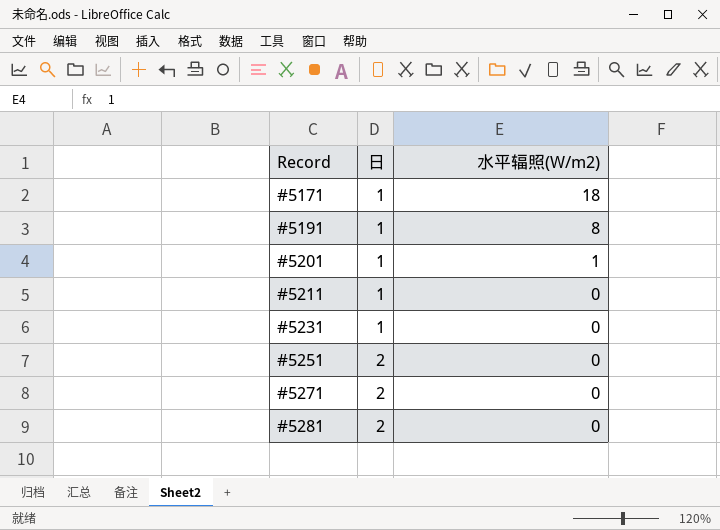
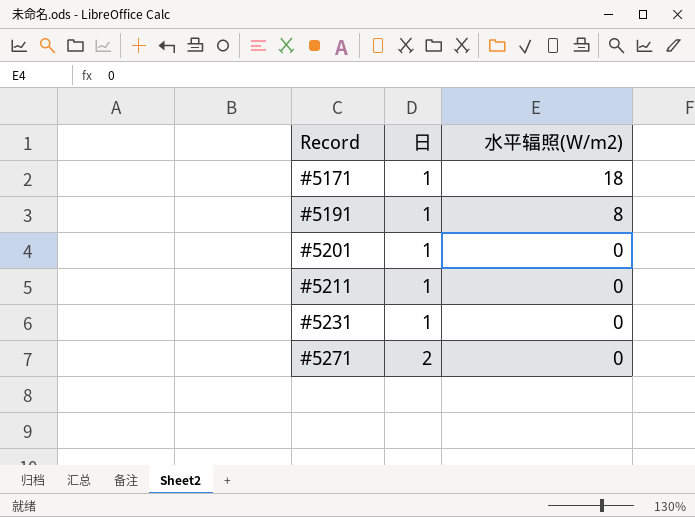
row #5251: 2 | 0 -> none
row #5281: 2 | 0 -> none
#5201 | 水平辐照(W/m2): 1 -> 0

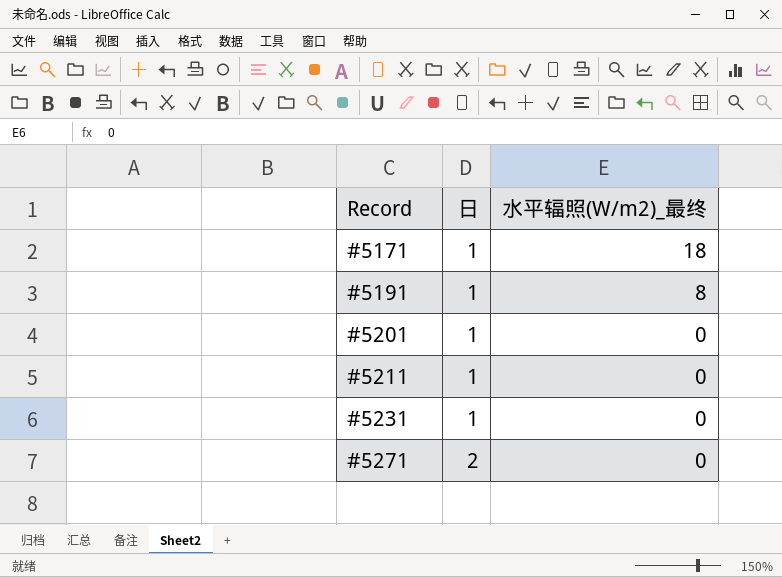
column name: 水平辐照(W/m2) -> 水平辐照(W/m2)_最终

